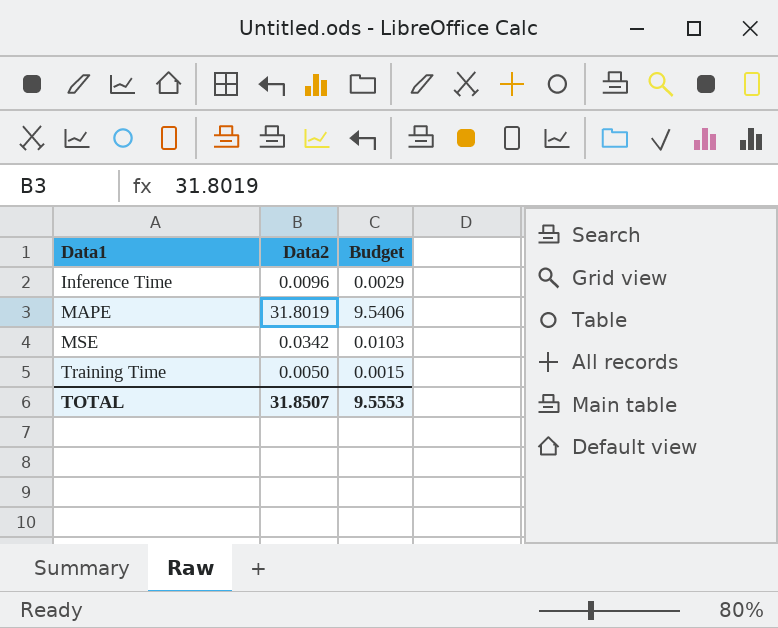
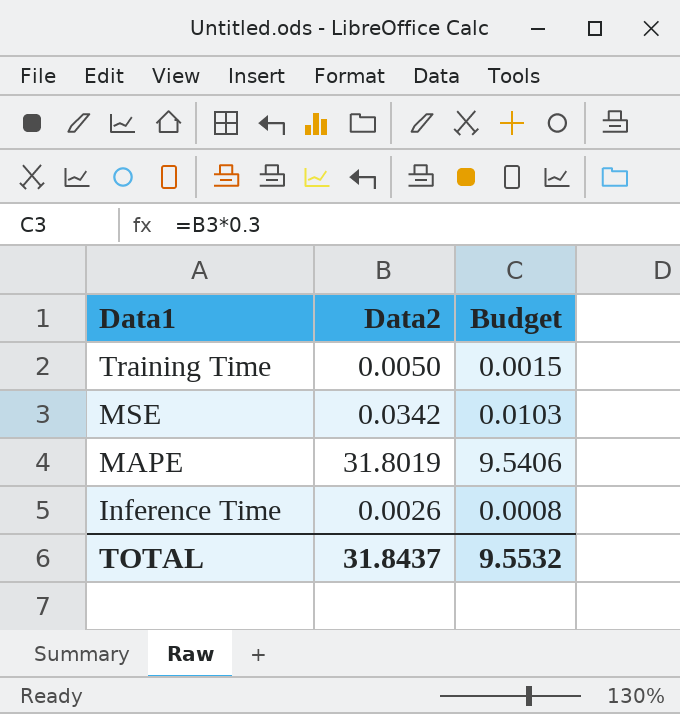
row order: Data1 ascending -> Data1 descending
Inference Time | Data2: 0.0096 -> 0.0026
Inference Time | Budget: 0.0029 -> 0.0008
TOTAL | Data2: 31.8507 -> 31.8437
TOTAL | Budget: 9.5553 -> 9.5532

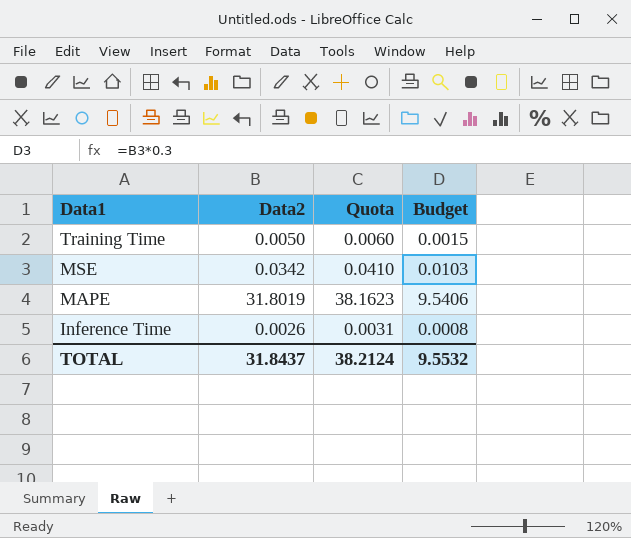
column Quota | formula: none -> [Data2] * 1.2

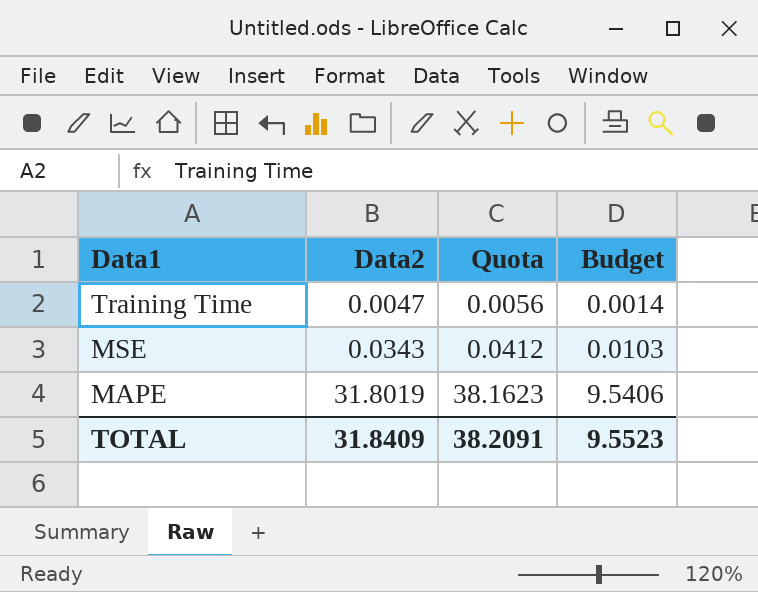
row Inference Time: 0.0026 | 0.0031 | 0.0008 -> none
Training Time | Data2: 0.0050 -> 0.0047
Training Time | Quota: 0.0060 -> 0.0056
Training Time | Budget: 0.0015 -> 0.0014
MSE | Data2: 0.0342 -> 0.0343
MSE | Quota: 0.0410 -> 0.0412
TOTAL | Data2: 31.8437 -> 31.8409
TOTAL | Quota: 38.2124 -> 38.2091
TOTAL | Budget: 9.5532 -> 9.5523

